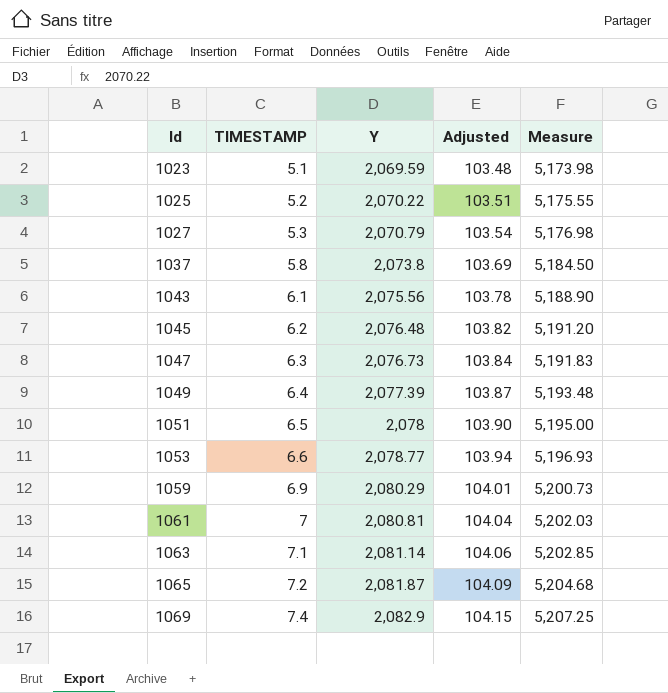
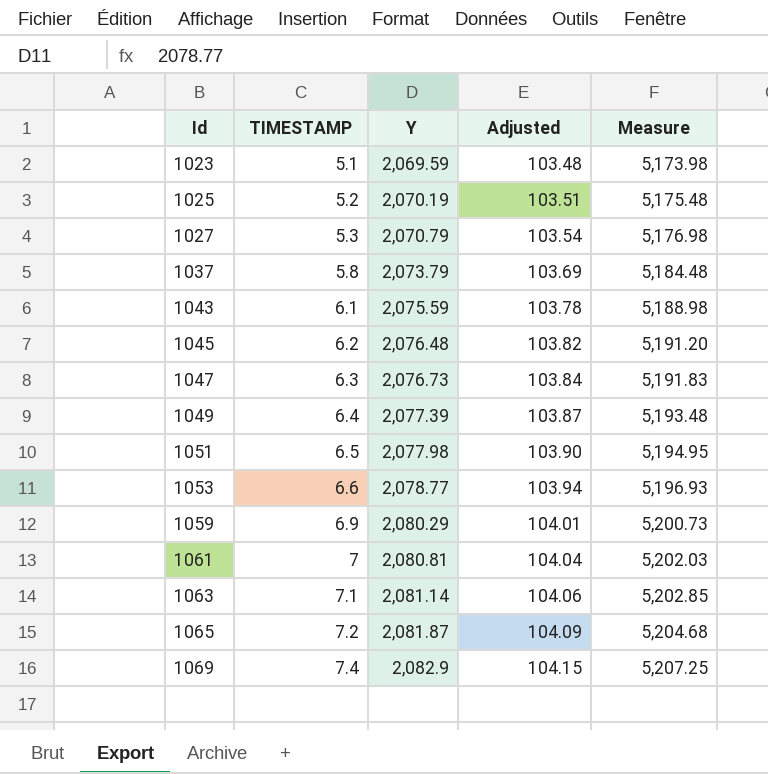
1025 | Y: 2,070.22 -> 2,070.19
1025 | Measure: 5,175.55 -> 5,175.48
1037 | Y: 2,073.8 -> 2,073.79
1037 | Measure: 5,184.50 -> 5,184.48
1043 | Y: 2,075.56 -> 2,075.59
1043 | Measure: 5,188.90 -> 5,188.98
1051 | Y: 2,078 -> 2,077.98
1051 | Measure: 5,195.00 -> 5,194.95

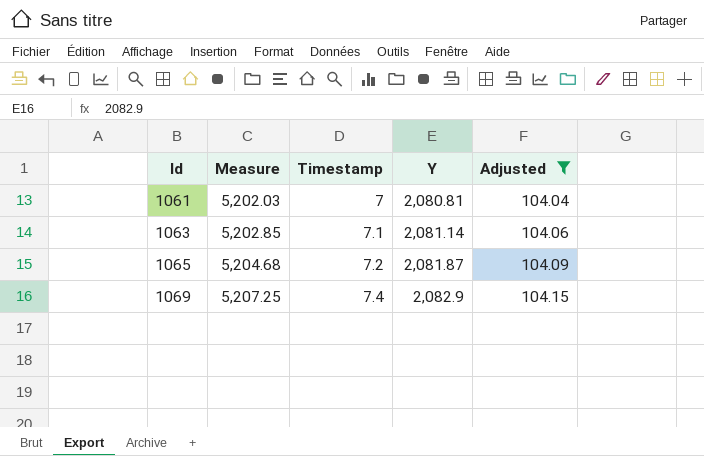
filter: none -> Adjusted >= 104.04
column Measure | position: 5 -> 2
column name: TIMESTAMP -> Timestamp

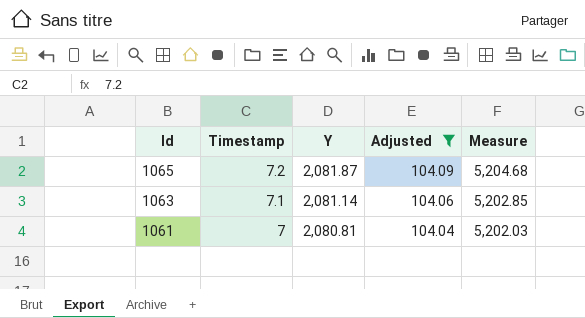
row order: Id ascending -> Id descending
column Measure | position: 2 -> 5
row 1069: 5,207.25 | 7.4 | 2,082.9 | 104.15 -> none

